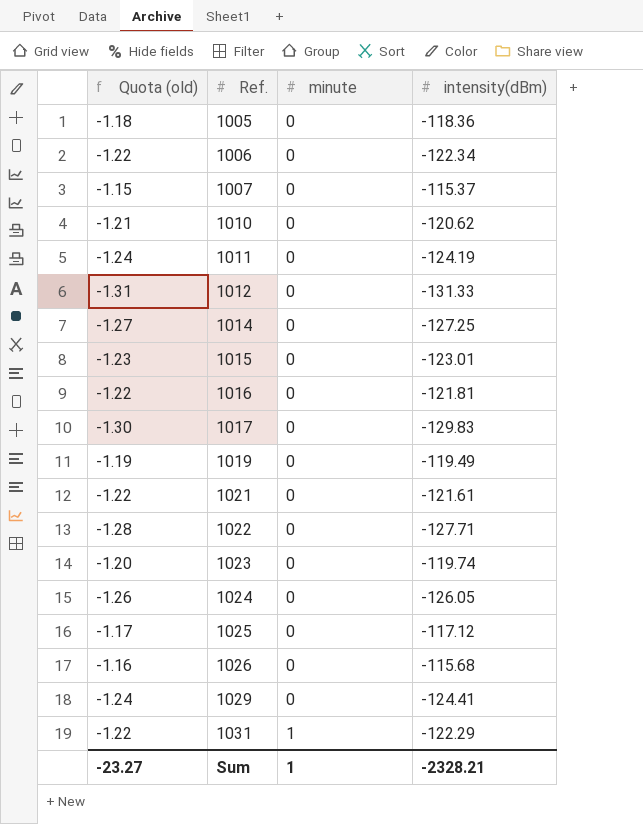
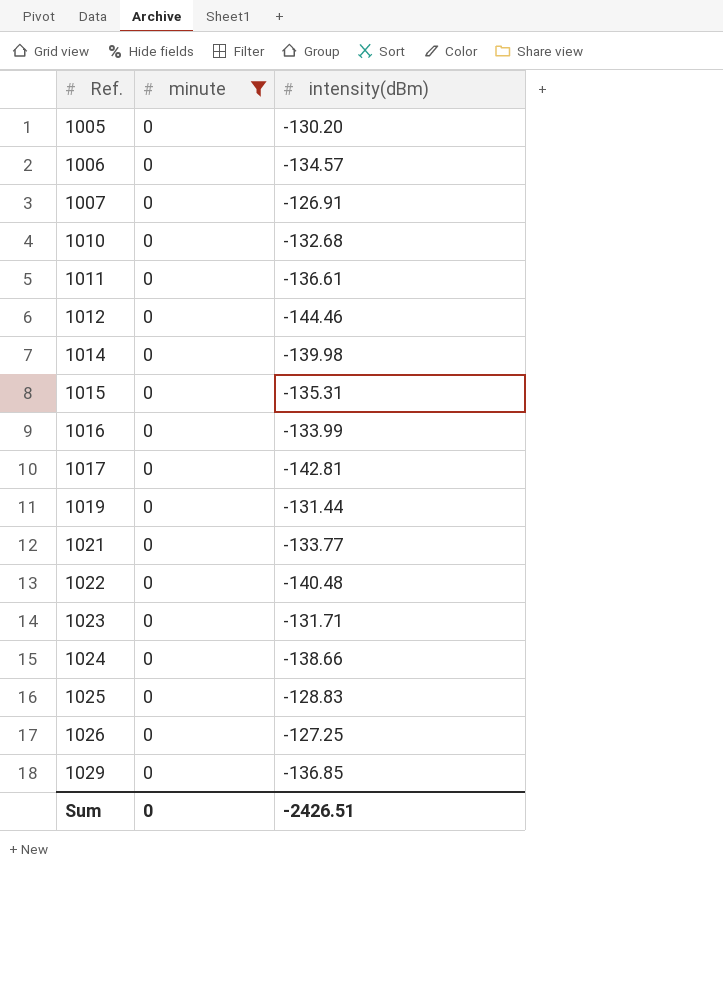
filter: none -> minute = 0
column Quota (old) | formula: [intensity(dBm)] * 0.01 -> none
1005 | intensity(dBm): -118.36 -> -130.20
1006 | intensity(dBm): -122.34 -> -134.57
1007 | intensity(dBm): -115.37 -> -126.91
1010 | intensity(dBm): -120.62 -> -132.68
1011 | intensity(dBm): -124.19 -> -136.61
1012 | intensity(dBm): -131.33 -> -144.46
1014 | intensity(dBm): -127.25 -> -139.98
1015 | intensity(dBm): -123.01 -> -135.31
1016 | intensity(dBm): -121.81 -> -133.99
1017 | intensity(dBm): -129.83 -> -142.81
1019 | intensity(dBm): -119.49 -> -131.44
1021 | intensity(dBm): -121.61 -> -133.77
1022 | intensity(dBm): -127.71 -> -140.48
1023 | intensity(dBm): -119.74 -> -131.71
1024 | intensity(dBm): -126.05 -> -138.66
1025 | intensity(dBm): -117.12 -> -128.83
1026 | intensity(dBm): -115.68 -> -127.25
1029 | intensity(dBm): -124.41 -> -136.85
Sum | minute: 1 -> 0
Sum | intensity(dBm): -2328.21 -> -2426.51

